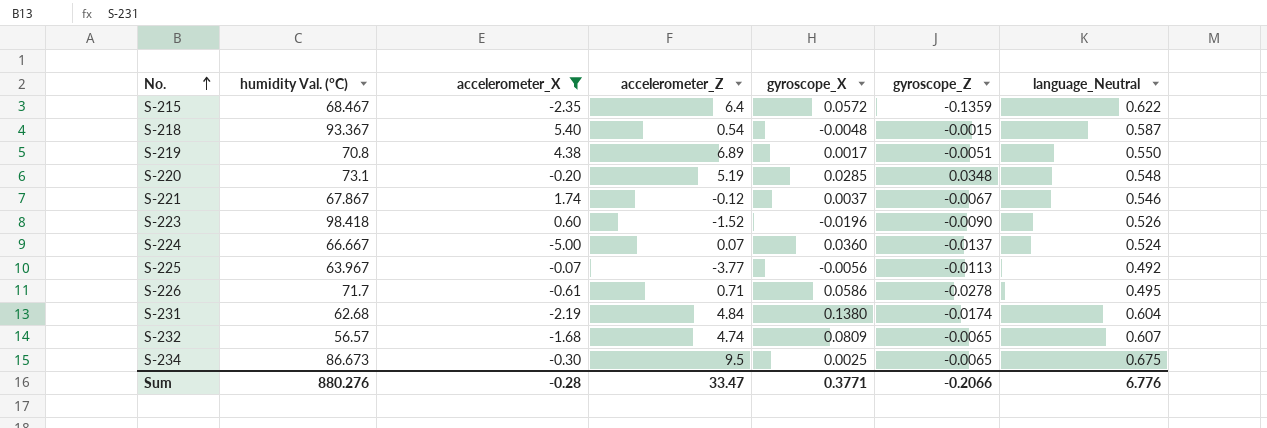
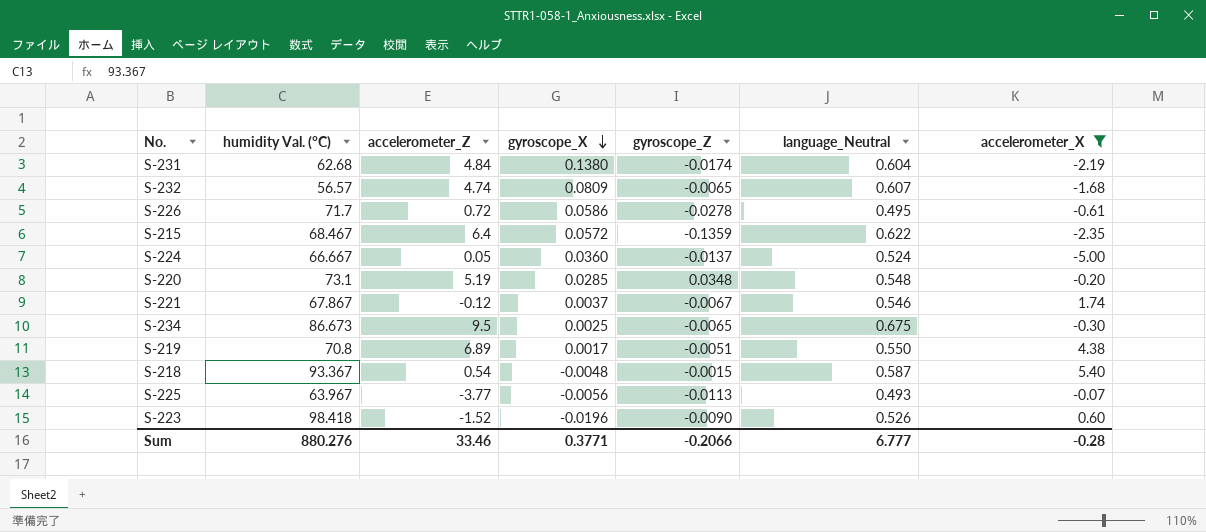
row order: No. ascending -> gyroscope_X descending
column accelerometer_X | position: 3 -> 7
S-226 | accelerometer_Z: 0.71 -> 0.72
S-224 | accelerometer_Z: 0.07 -> 0.05
S-225 | language_Neutral: 0.492 -> 0.493
Sum | accelerometer_Z: 33.47 -> 33.46
Sum | language_Neutral: 6.776 -> 6.777

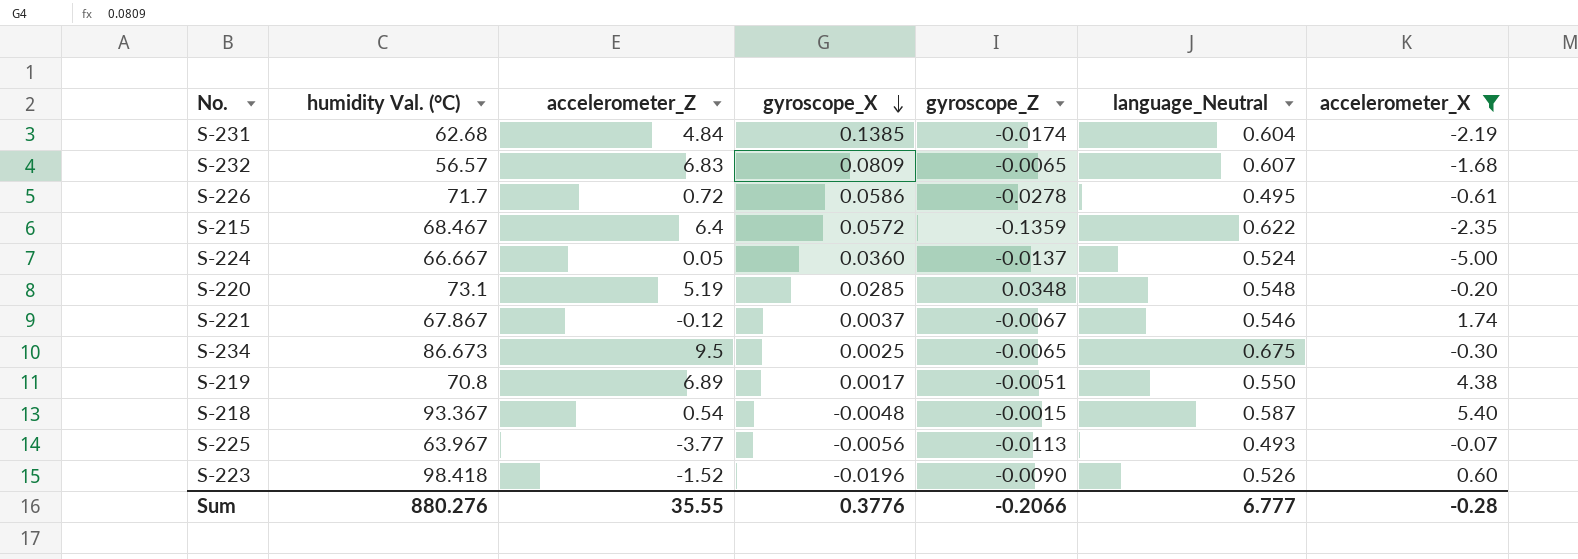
S-231 | gyroscope_X: 0.1380 -> 0.1385
S-232 | accelerometer_Z: 4.74 -> 6.83
Sum | accelerometer_Z: 33.46 -> 35.55
Sum | gyroscope_X: 0.3771 -> 0.3776

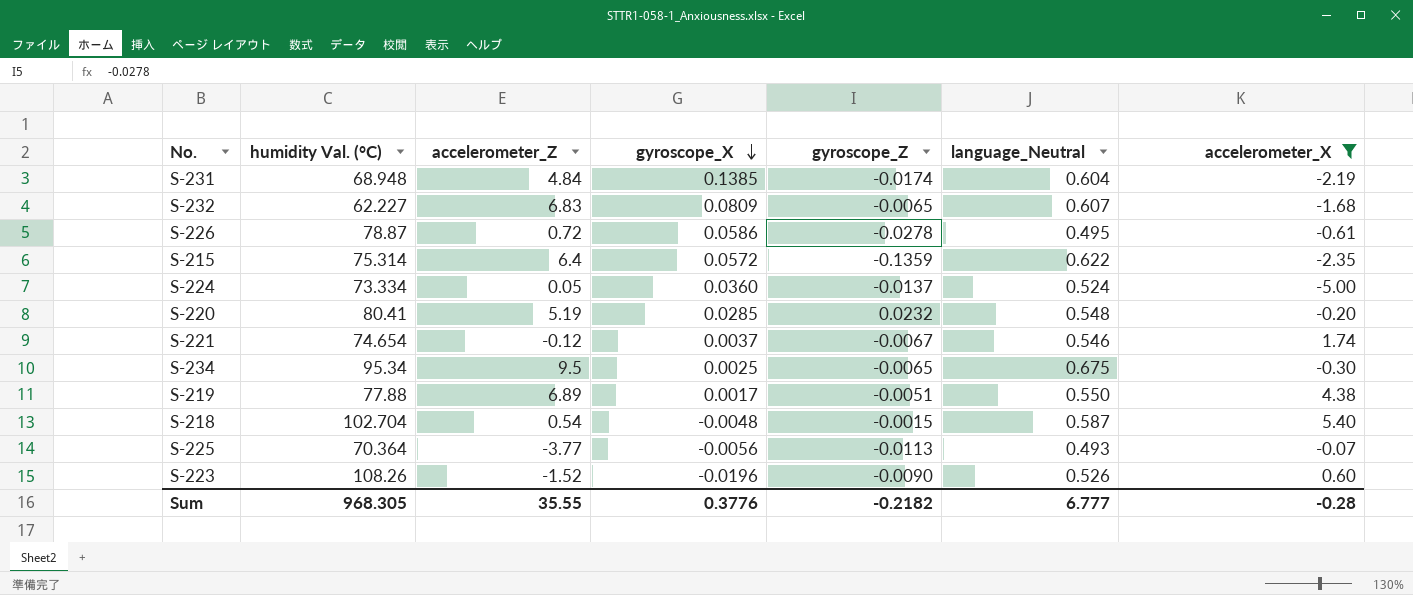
S-231 | humidity Val. (°C): 62.68 -> 68.948
S-232 | humidity Val. (°C): 56.57 -> 62.227
S-226 | humidity Val. (°C): 71.7 -> 78.87
S-215 | humidity Val. (°C): 68.467 -> 75.314
S-224 | humidity Val. (°C): 66.667 -> 73.334
S-220 | humidity Val. (°C): 73.1 -> 80.41
S-220 | gyroscope_Z: 0.0348 -> 0.0232
S-221 | humidity Val. (°C): 67.867 -> 74.654
S-234 | humidity Val. (°C): 86.673 -> 95.34
S-219 | humidity Val. (°C): 70.8 -> 77.88
S-218 | humidity Val. (°C): 93.367 -> 102.704
S-225 | humidity Val. (°C): 63.967 -> 70.364
S-223 | humidity Val. (°C): 98.418 -> 108.26
Sum | humidity Val. (°C): 880.276 -> 968.305
Sum | gyroscope_Z: -0.2066 -> -0.2182

